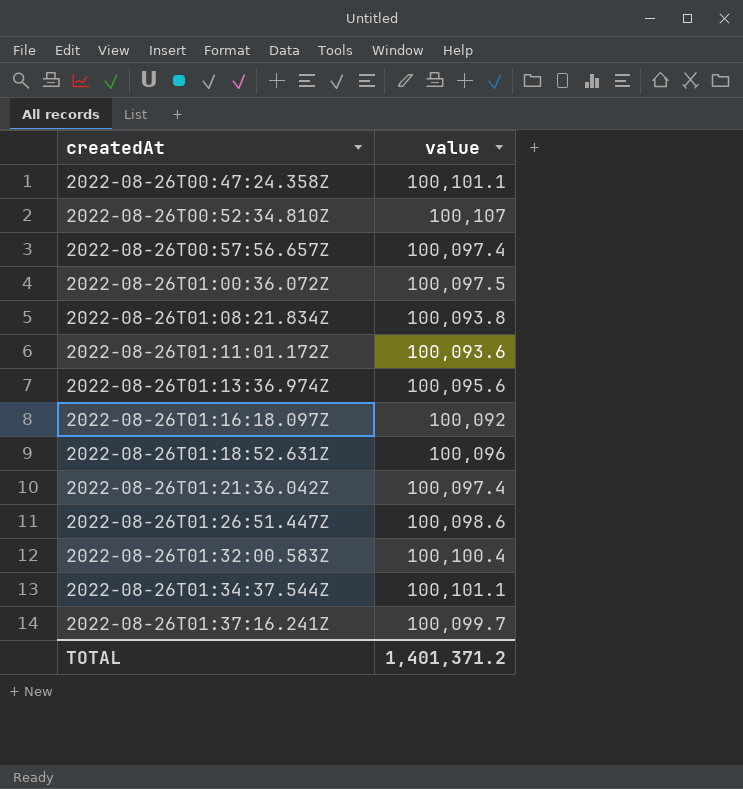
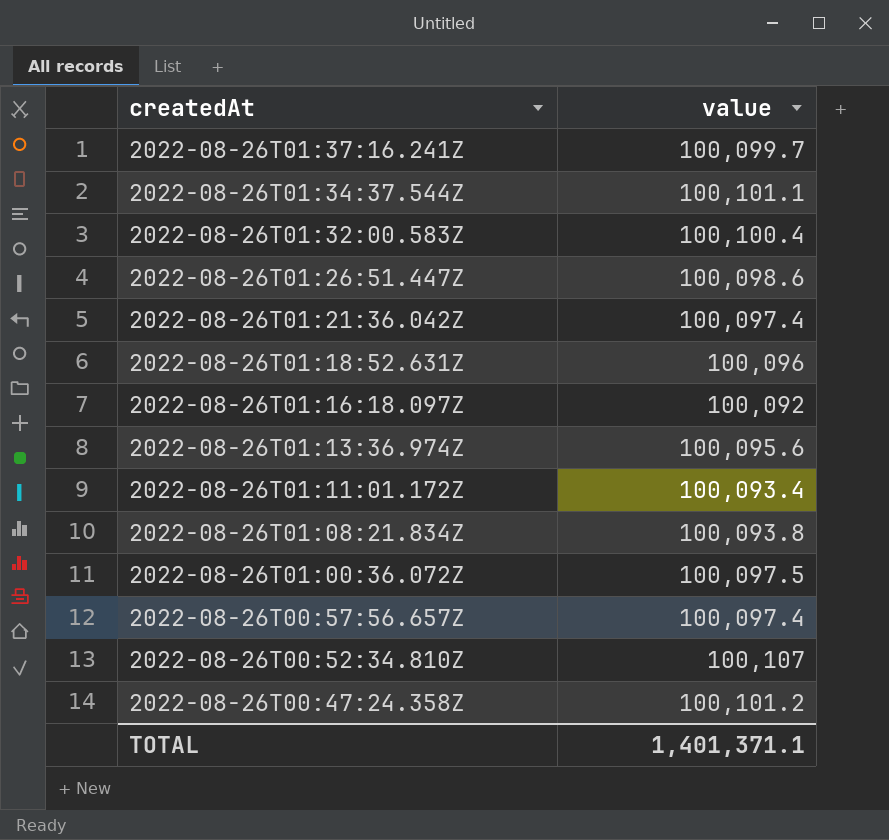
row order: createdAt ascending -> createdAt descending
2022-08-26T01:11:01.172Z | value: 100,093.6 -> 100,093.4
2022-08-26T00:47:24.358Z | value: 100,101.1 -> 100,101.2
TOTAL | value: 1,401,371.2 -> 1,401,371.1

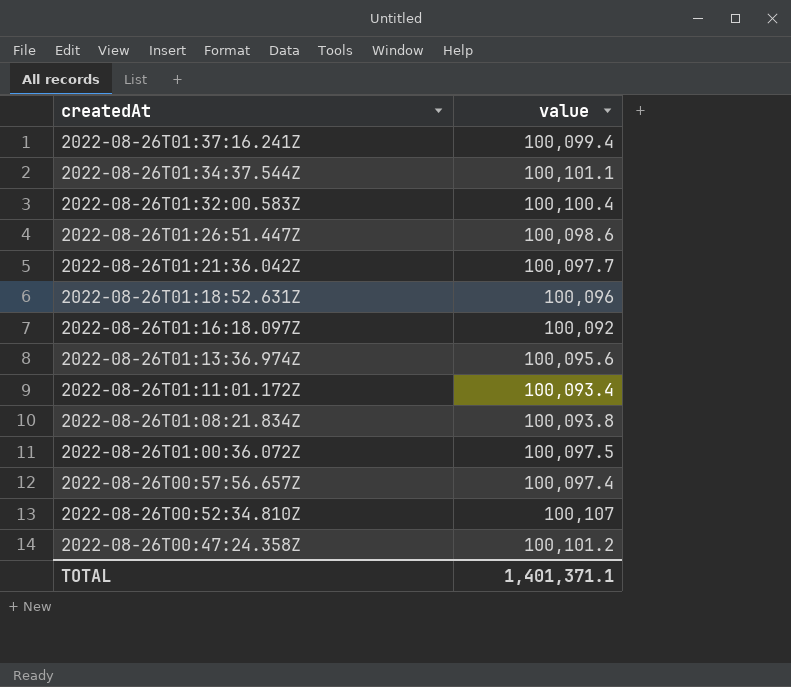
2022-08-26T01:37:16.241Z | value: 100,099.7 -> 100,099.4
2022-08-26T01:21:36.042Z | value: 100,097.4 -> 100,097.7

